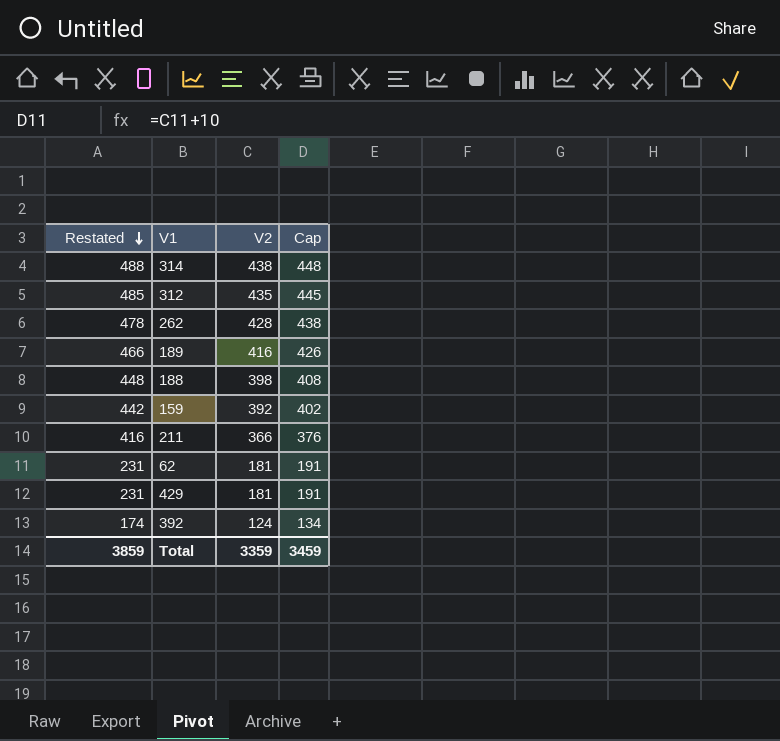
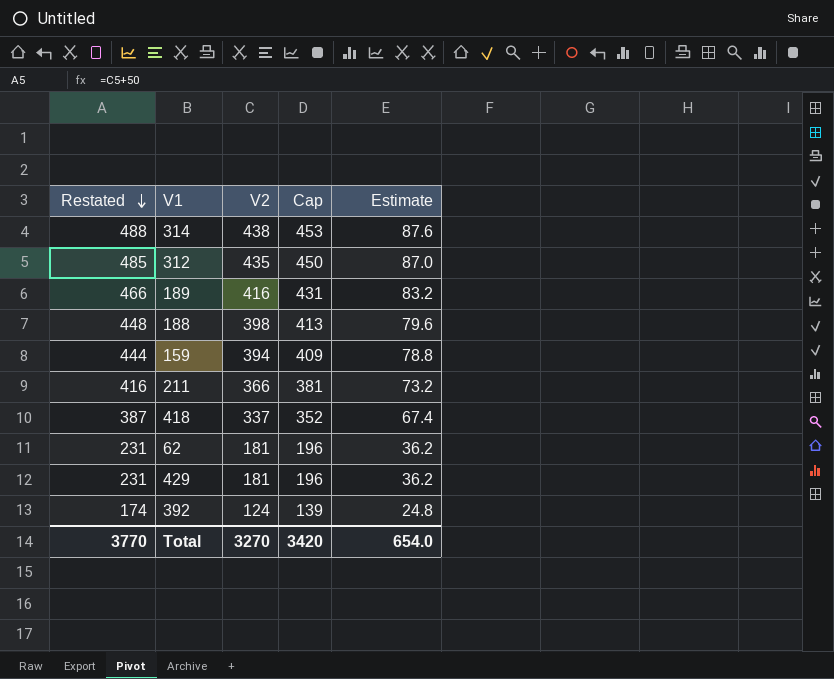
column Cap | formula: [V2] + 10 -> [V2] + 15
column Estimate | formula: none -> [V2] * 0.2
row 262: 478 | 428 | 438 -> none
159 | Restated: 442 -> 444
159 | V2: 392 -> 394
row 418: none -> 387 | 337 | 352 | 67.4
Total | Restated: 3859 -> 3770
Total | V2: 3359 -> 3270
Total | Cap: 3459 -> 3420

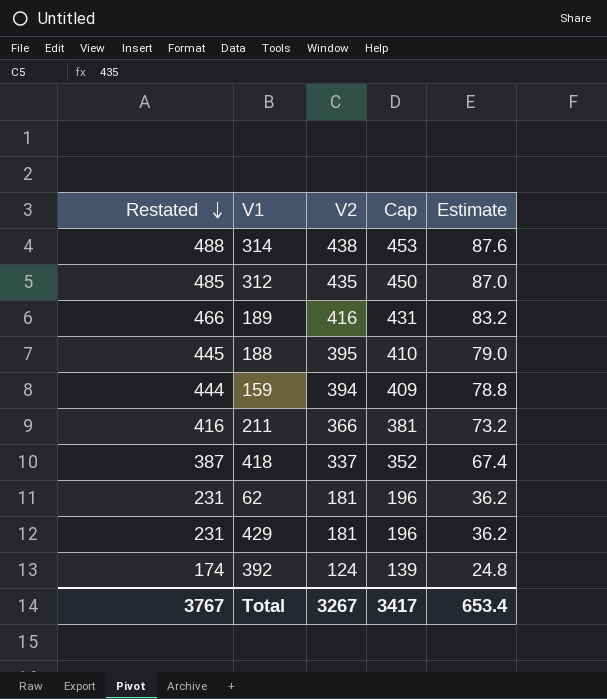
188 | Restated: 448 -> 445
188 | V2: 398 -> 395
188 | Cap: 413 -> 410
188 | Estimate: 79.6 -> 79.0
Total | Restated: 3770 -> 3767
Total | V2: 3270 -> 3267
Total | Cap: 3420 -> 3417
Total | Estimate: 654.0 -> 653.4

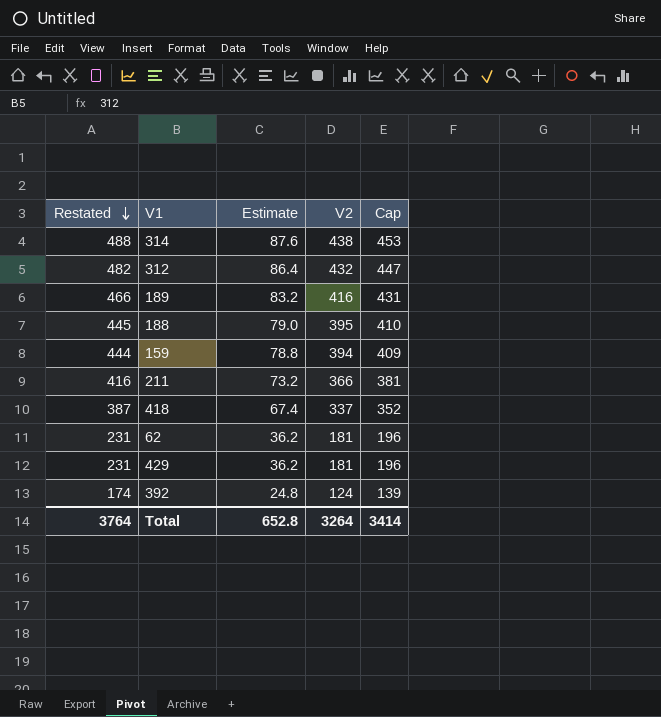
column Estimate | position: 5 -> 3
312 | Restated: 485 -> 482
312 | Estimate: 87.0 -> 86.4
312 | V2: 435 -> 432
312 | Cap: 450 -> 447
Total | Restated: 3767 -> 3764
Total | Estimate: 653.4 -> 652.8
Total | V2: 3267 -> 3264
Total | Cap: 3417 -> 3414

